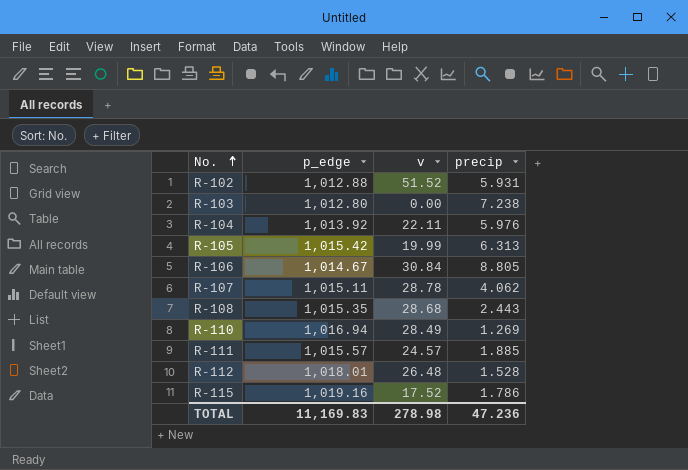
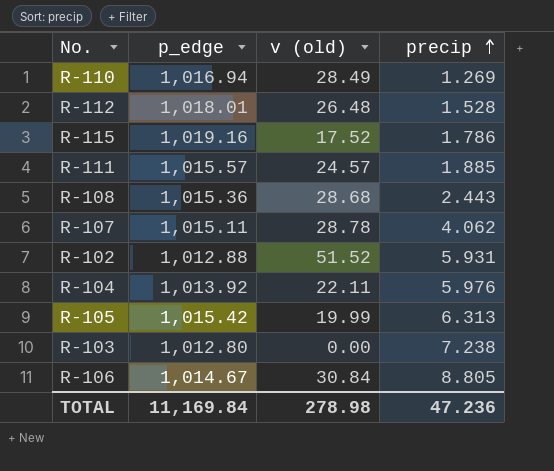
row order: No. ascending -> precip ascending
column name: v -> v (old)
R-108 | p_edge: 1,015.35 -> 1,015.36
TOTAL | p_edge: 11,169.83 -> 11,169.84

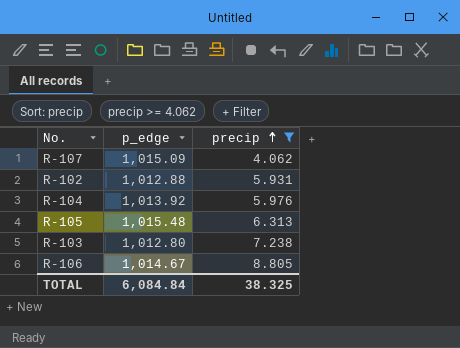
filter: none -> precip >= 4.062
column v (old) | position: 3 -> none
R-107 | p_edge: 1,015.11 -> 1,015.09
R-105 | p_edge: 1,015.42 -> 1,015.48
TOTAL | p_edge: 11,169.84 -> 6,084.84
TOTAL | precip: 47.236 -> 38.325

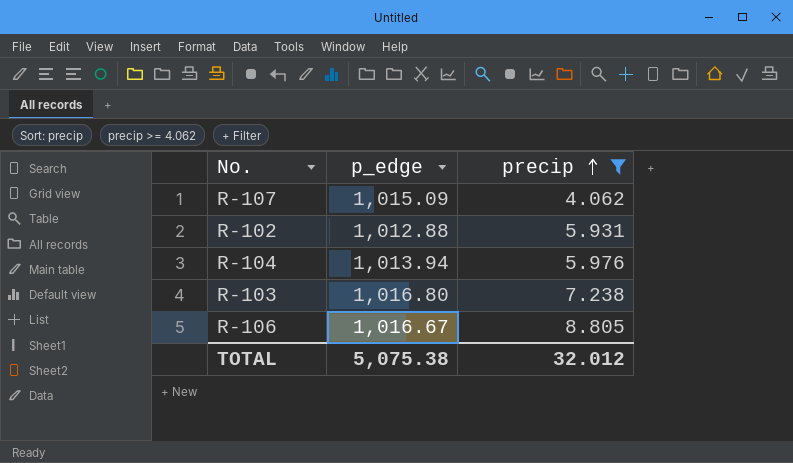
row R-105: 1,015.48 | 6.313 -> none
R-104 | p_edge: 1,013.92 -> 1,013.94
R-103 | p_edge: 1,012.80 -> 1,016.80
R-106 | p_edge: 1,014.67 -> 1,016.67
TOTAL | p_edge: 6,084.84 -> 5,075.38
TOTAL | precip: 38.325 -> 32.012

